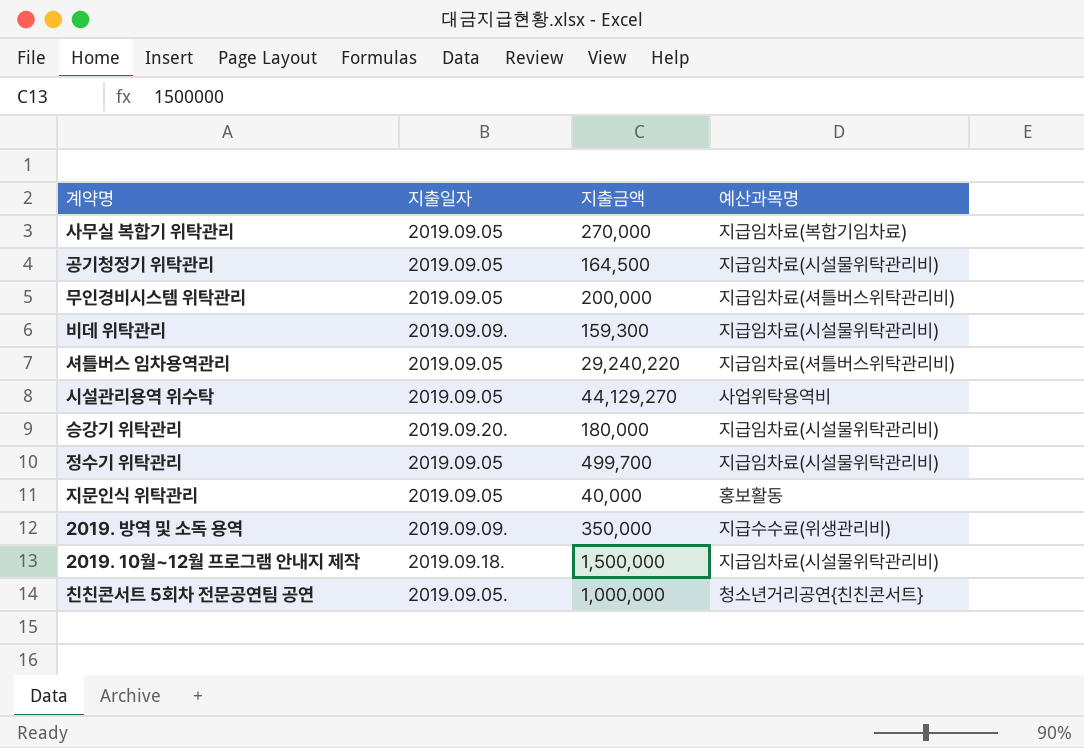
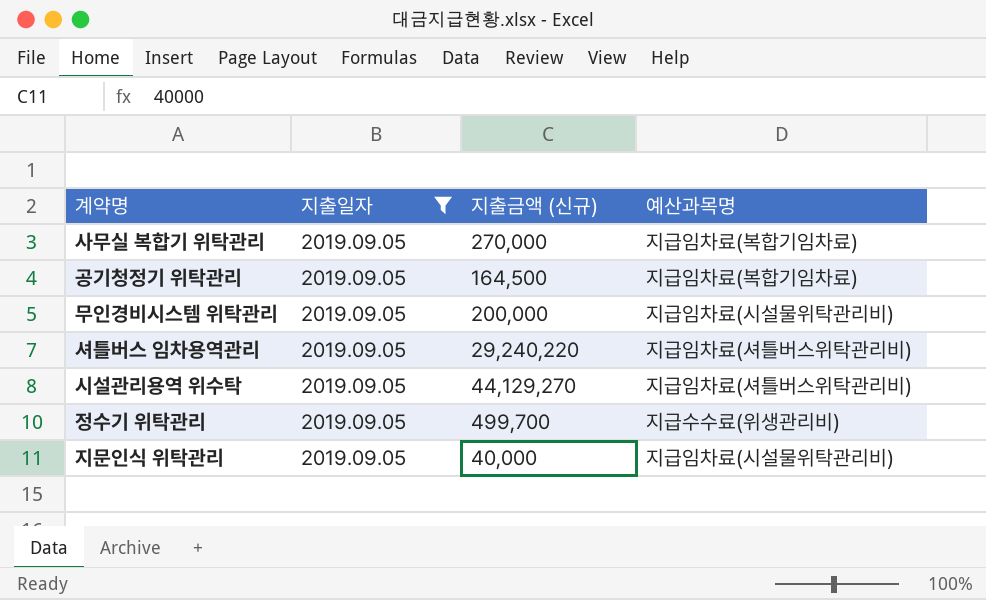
filter: none -> 지출일자 = 2019.09.05
column name: 지출금액 -> 지출금액 (신규)
공기청정기 위탁관리 | 예산과목명: 지급임차료(시설물위탁관리비) -> 지급임차료(복합기임차료)
무인경비시스템 위탁관리 | 예산과목명: 지급임차료(셔틀버스위탁관리비) -> 지급임차료(시설물위탁관리비)
시설관리용역 위수탁 | 예산과목명: 사업위탁용역비 -> 지급임차료(셔틀버스위탁관리비)
정수기 위탁관리 | 예산과목명: 지급임차료(시설물위탁관리비) -> 지급수수료(위생관리비)
지문인식 위탁관리 | 예산과목명: 홍보활동 -> 지급임차료(시설물위탁관리비)

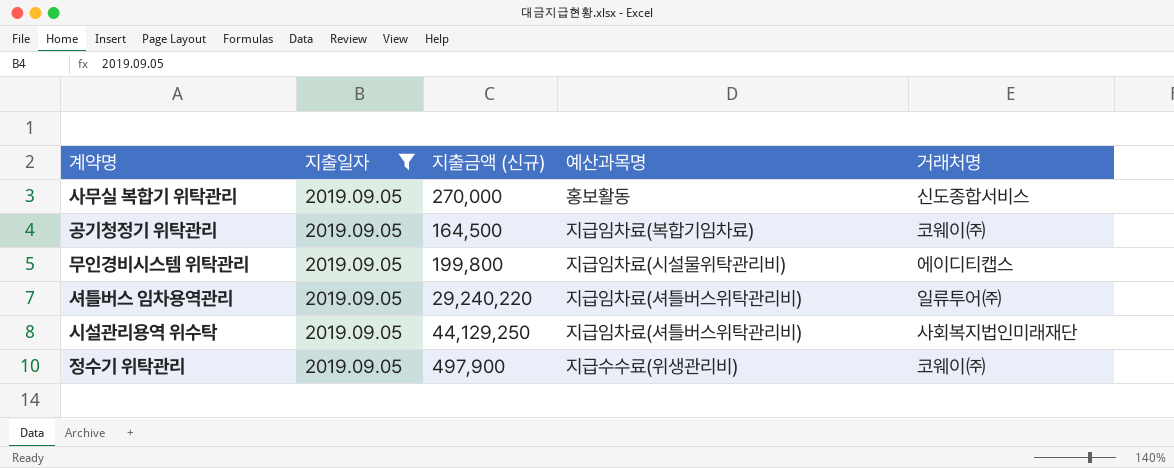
column 거래처명 | position: none -> 5
row 지문인식 위탁관리: 2019.09.05 | 40,000 | 지급임차료(시설물위탁관리비) -> none
사무실 복합기 위탁관리 | 예산과목명: 지급임차료(복합기임차료) -> 홍보활동
무인경비시스템 위탁관리 | 지출금액 (신규): 200,000 -> 199,800
시설관리용역 위수탁 | 지출금액 (신규): 44,129,270 -> 44,129,250
정수기 위탁관리 | 지출금액 (신규): 499,700 -> 497,900

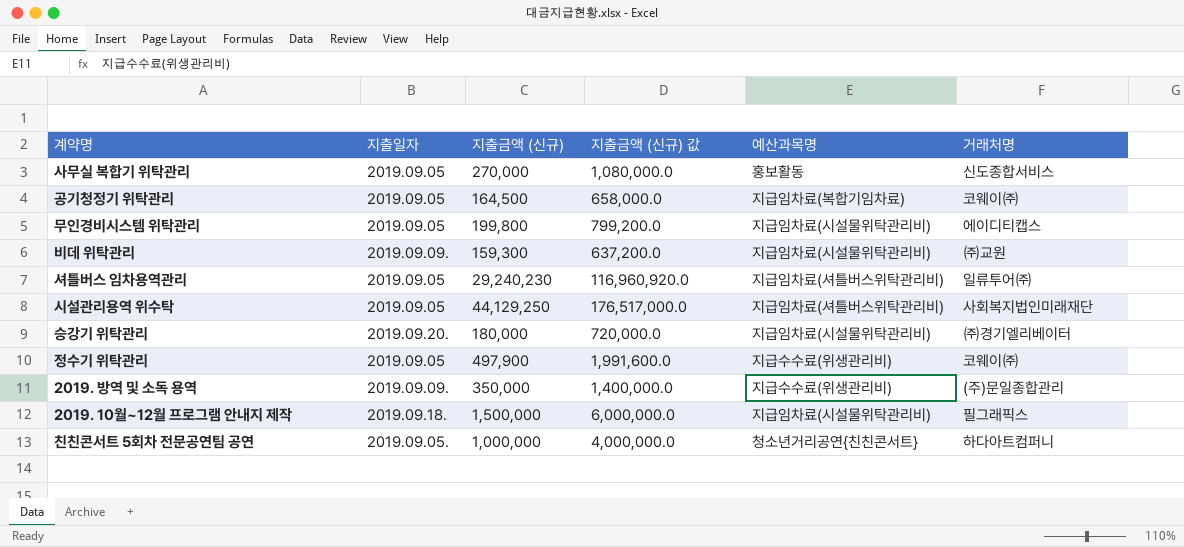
filter: 지출일자 = 2019.09.05 -> none
column 지출금액 (신규) 값 | formula: none -> [지출금액 (신규)] * 4
셔틀버스 임차용역관리 | 지출금액 (신규): 29,240,220 -> 29,240,230

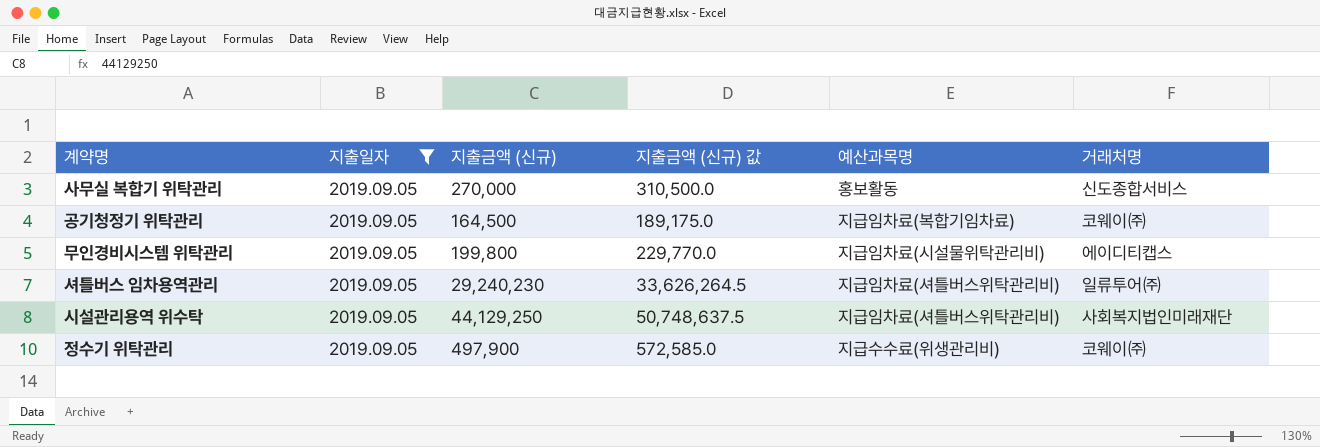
filter: none -> 지출일자 = 2019.09.05
column 지출금액 (신규) 값 | formula: [지출금액 (신규)] * 4 -> [지출금액 (신규)] * 1.15

